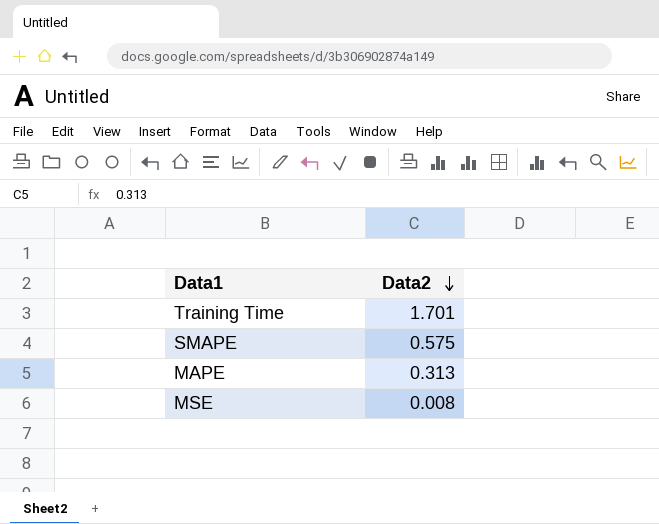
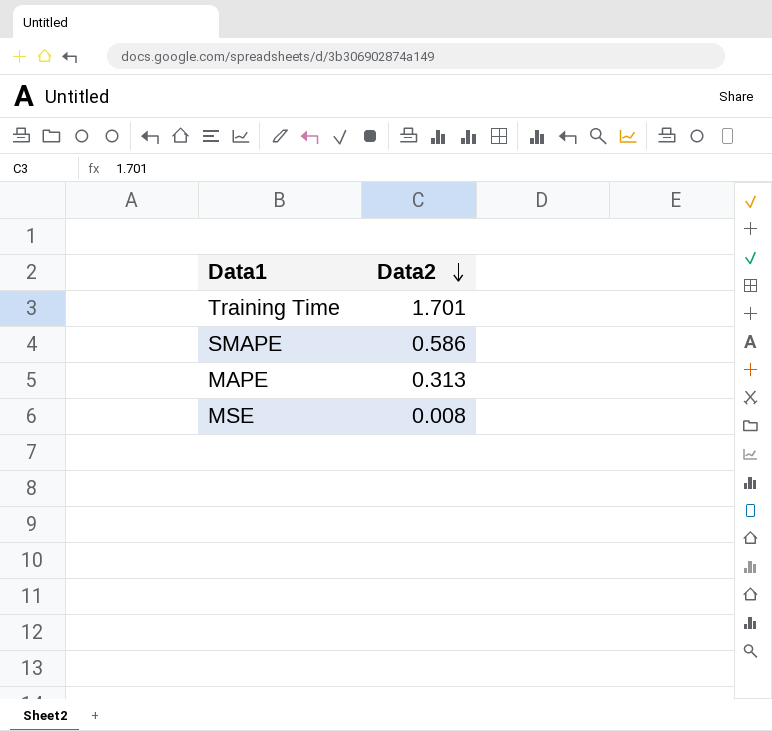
SMAPE | Data2: 0.575 -> 0.586

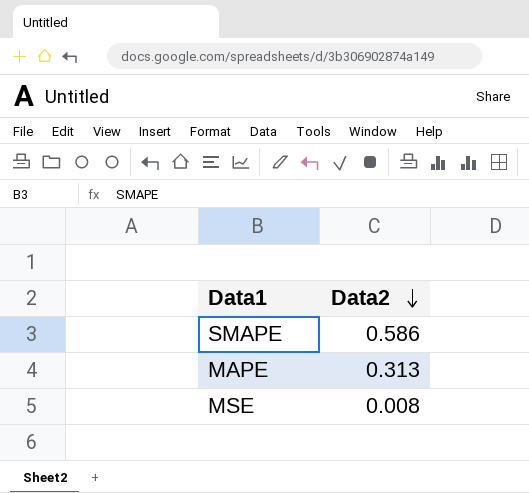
row Training Time: 1.701 -> none

